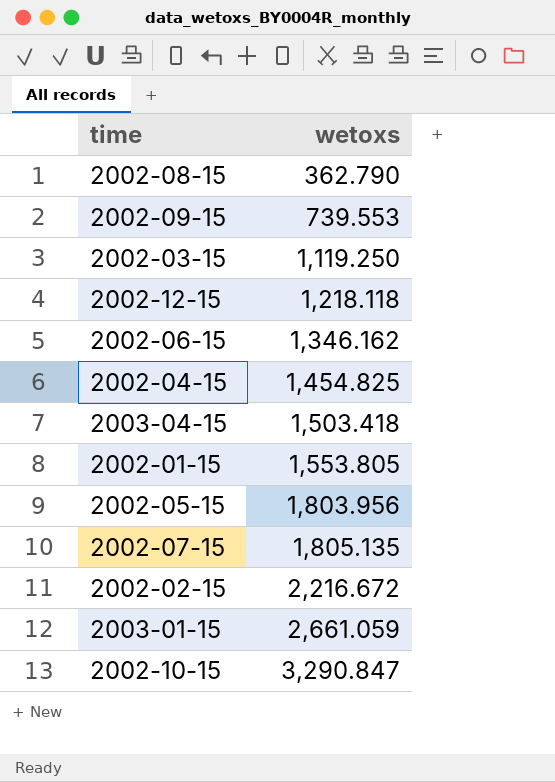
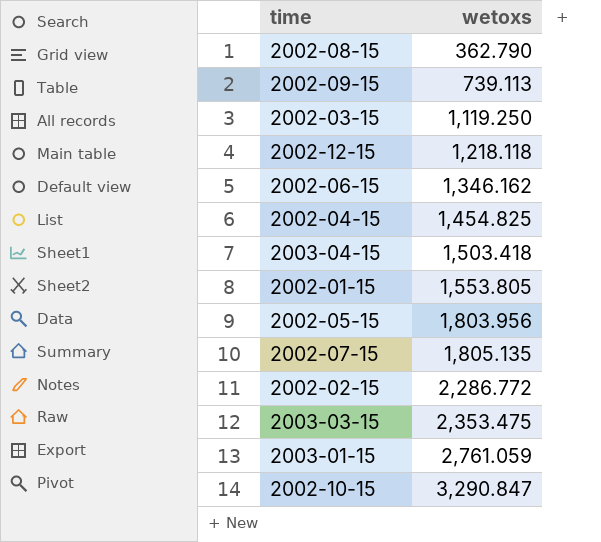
2002-09-15 | wetoxs: 739.553 -> 739.113
2002-02-15 | wetoxs: 2,216.672 -> 2,286.772
row 2003-03-15: none -> 2,353.475
2003-01-15 | wetoxs: 2,661.059 -> 2,761.059

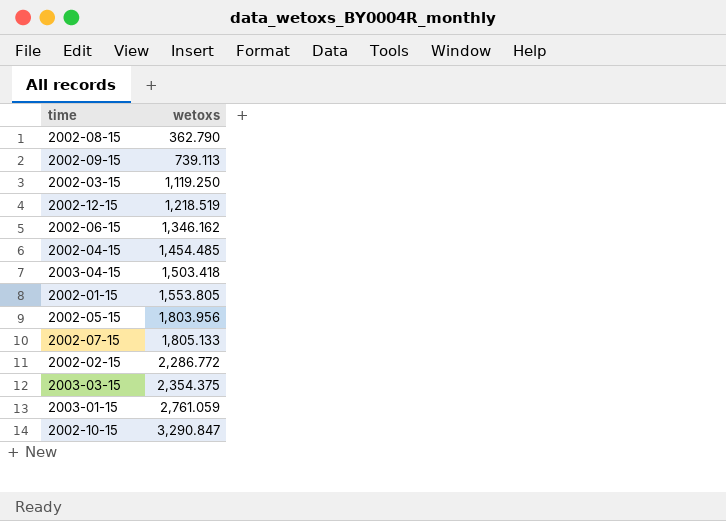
2002-12-15 | wetoxs: 1,218.118 -> 1,218.519
2002-04-15 | wetoxs: 1,454.825 -> 1,454.485
2002-07-15 | wetoxs: 1,805.135 -> 1,805.133
2003-03-15 | wetoxs: 2,353.475 -> 2,354.375

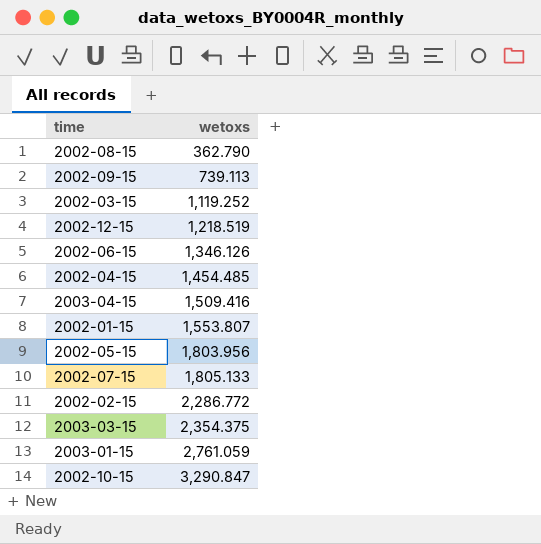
2002-03-15 | wetoxs: 1,119.250 -> 1,119.252
2002-06-15 | wetoxs: 1,346.162 -> 1,346.126
2003-04-15 | wetoxs: 1,503.418 -> 1,509.416
2002-01-15 | wetoxs: 1,553.805 -> 1,553.807

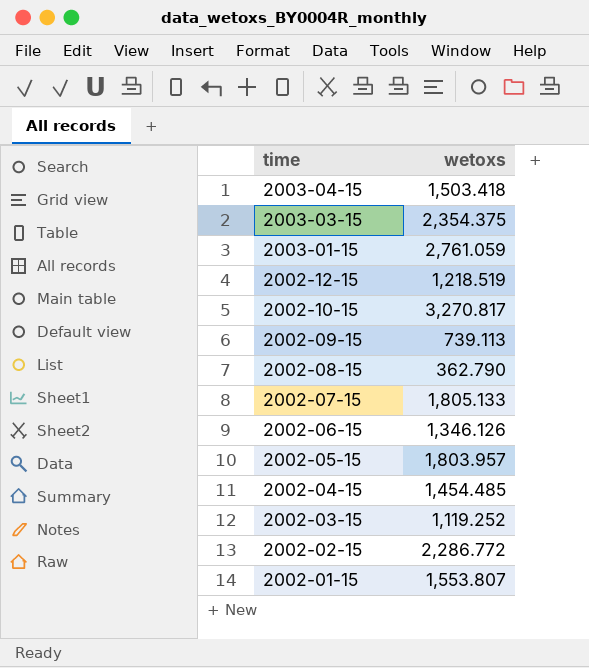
row order: wetoxs ascending -> time descending
2003-04-15 | wetoxs: 1,509.416 -> 1,503.418
2002-10-15 | wetoxs: 3,290.847 -> 3,270.817
2002-05-15 | wetoxs: 1,803.956 -> 1,803.957

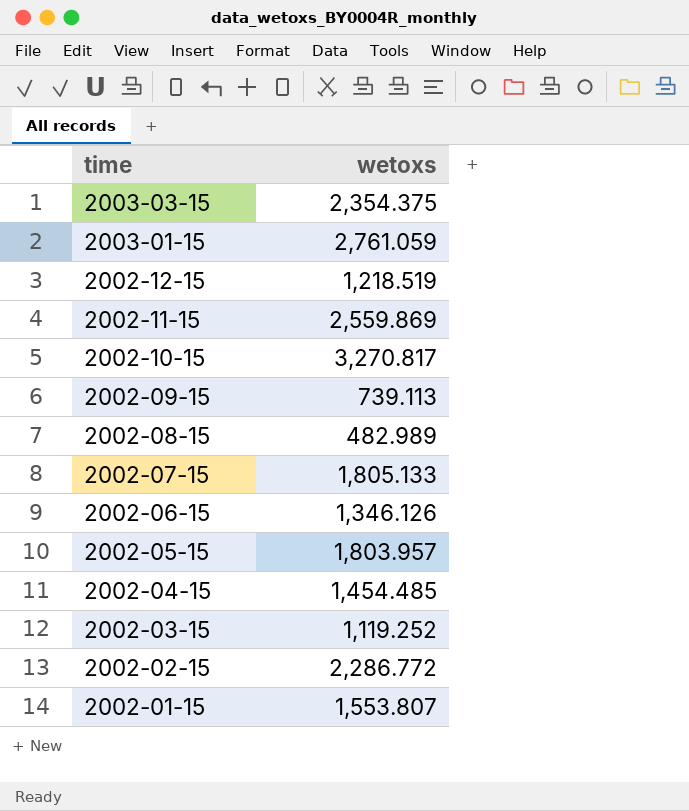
row 2003-04-15: 1,503.418 -> none
row 2002-11-15: none -> 2,559.869
2002-08-15 | wetoxs: 362.790 -> 482.989

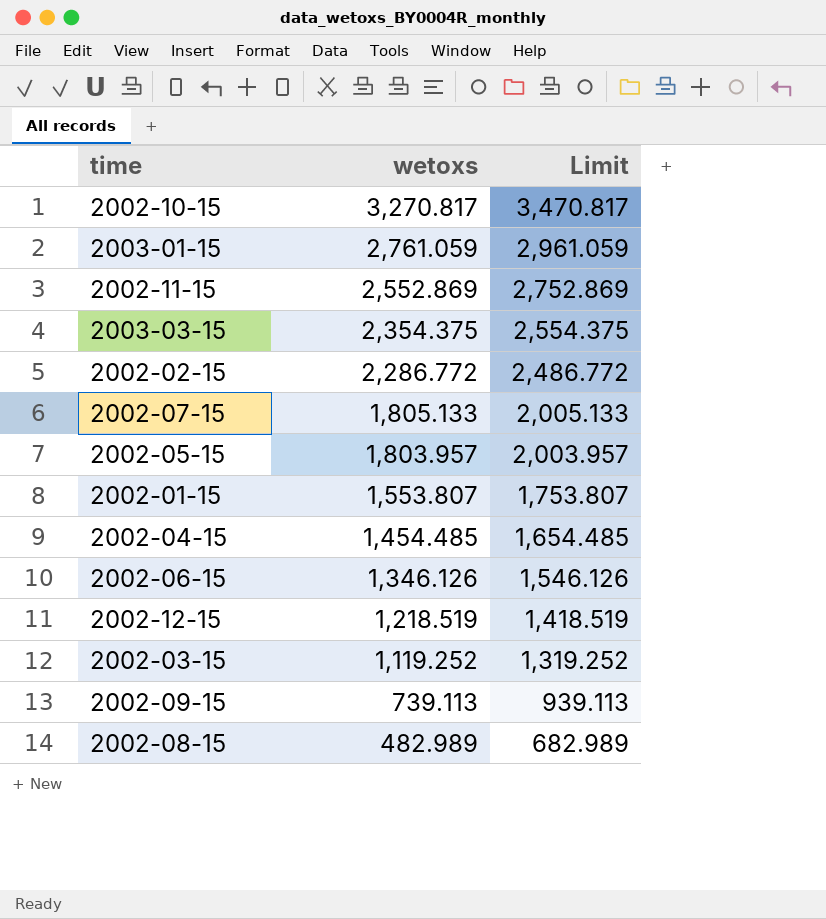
row order: time descending -> wetoxs descending
column Limit | formula: none -> [wetoxs] + 200
2002-11-15 | wetoxs: 2,559.869 -> 2,552.869

